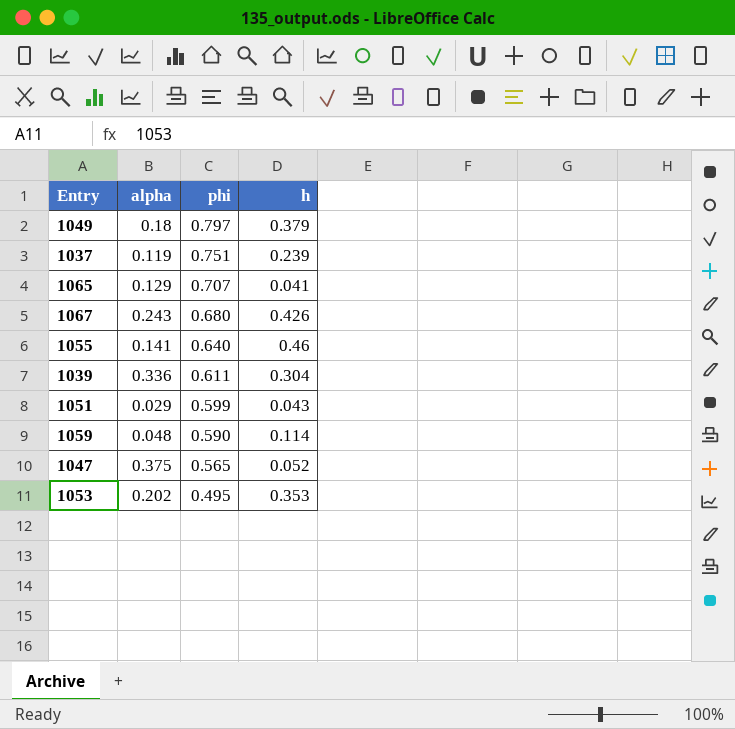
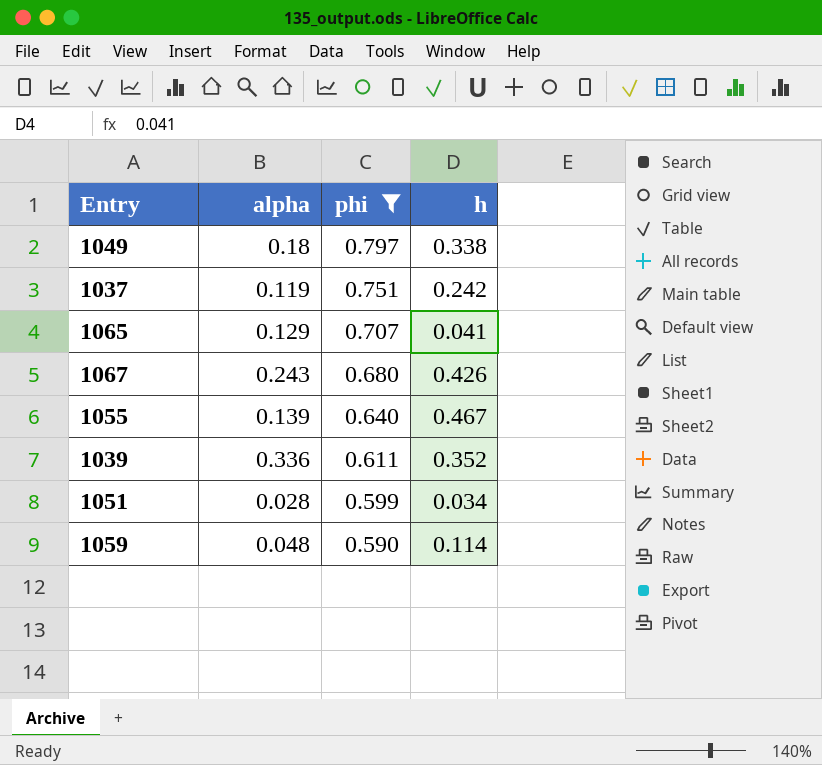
filter: none -> phi >= 0.590
1049 | h: 0.379 -> 0.338
1037 | h: 0.239 -> 0.242
1055 | alpha: 0.141 -> 0.139
1055 | h: 0.46 -> 0.467
1039 | h: 0.304 -> 0.352
1051 | alpha: 0.029 -> 0.028
1051 | h: 0.043 -> 0.034

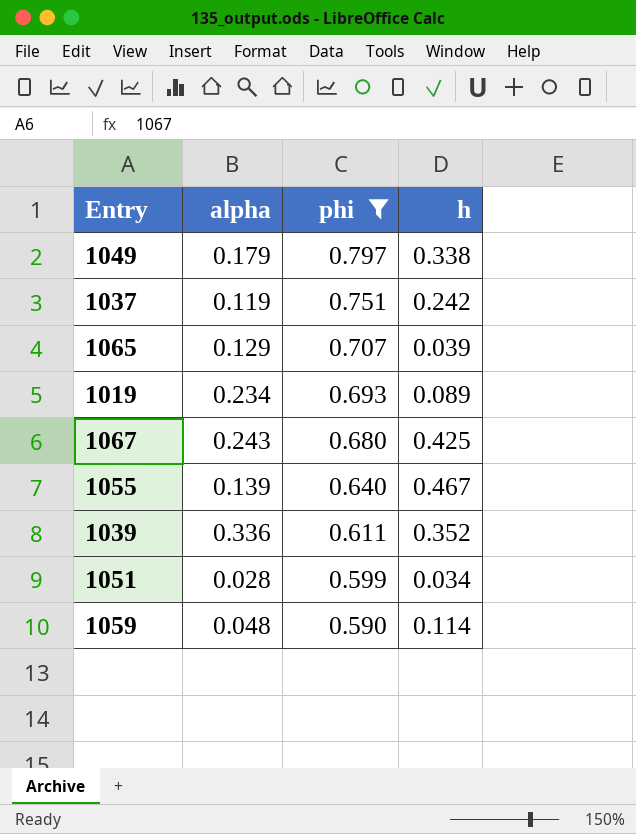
1049 | alpha: 0.18 -> 0.179
1065 | h: 0.041 -> 0.039
row 1019: none -> 0.234 | 0.693 | 0.089
1067 | h: 0.426 -> 0.425

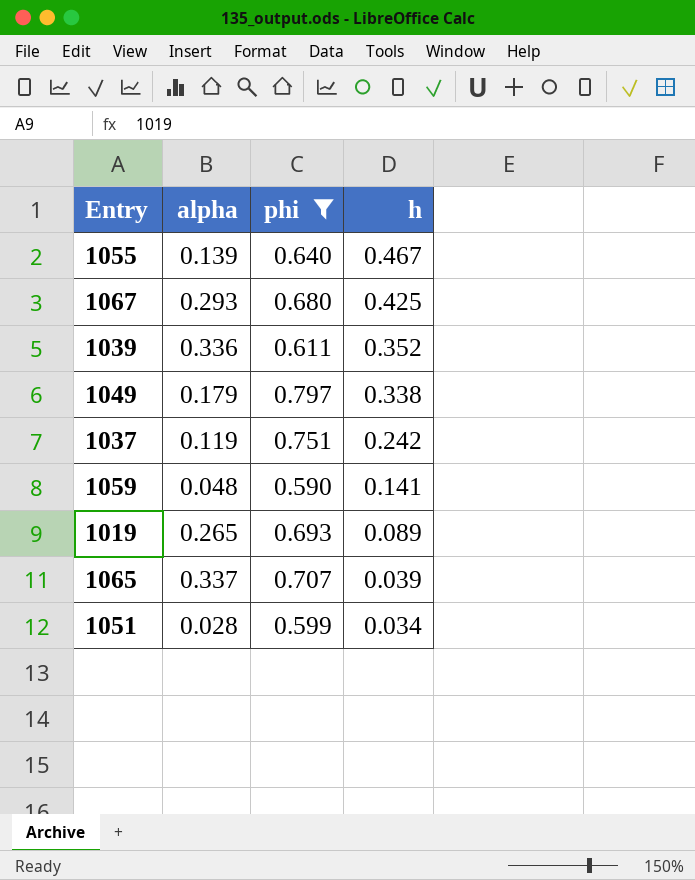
row order: phi descending -> h descending
1067 | alpha: 0.243 -> 0.293
1059 | h: 0.114 -> 0.141
1019 | alpha: 0.234 -> 0.265
1065 | alpha: 0.129 -> 0.337

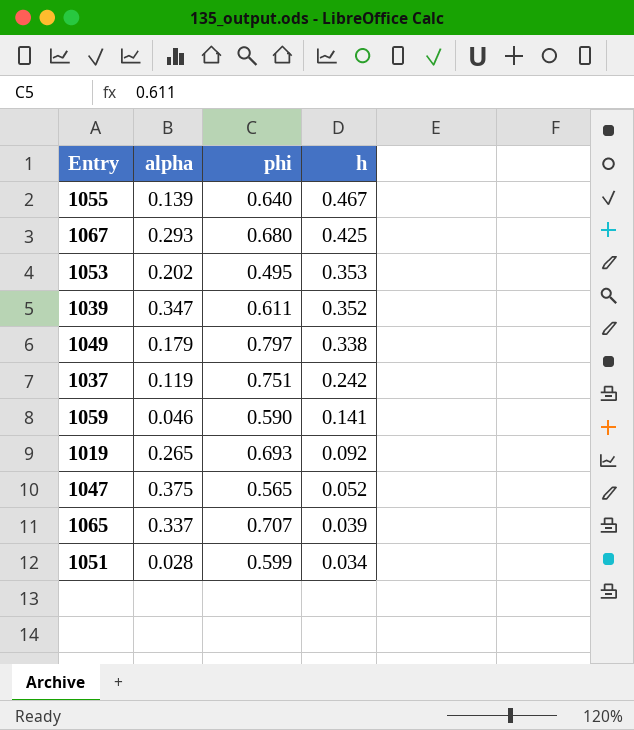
filter: phi >= 0.590 -> none
1039 | alpha: 0.336 -> 0.347
1059 | alpha: 0.048 -> 0.046
1019 | h: 0.089 -> 0.092

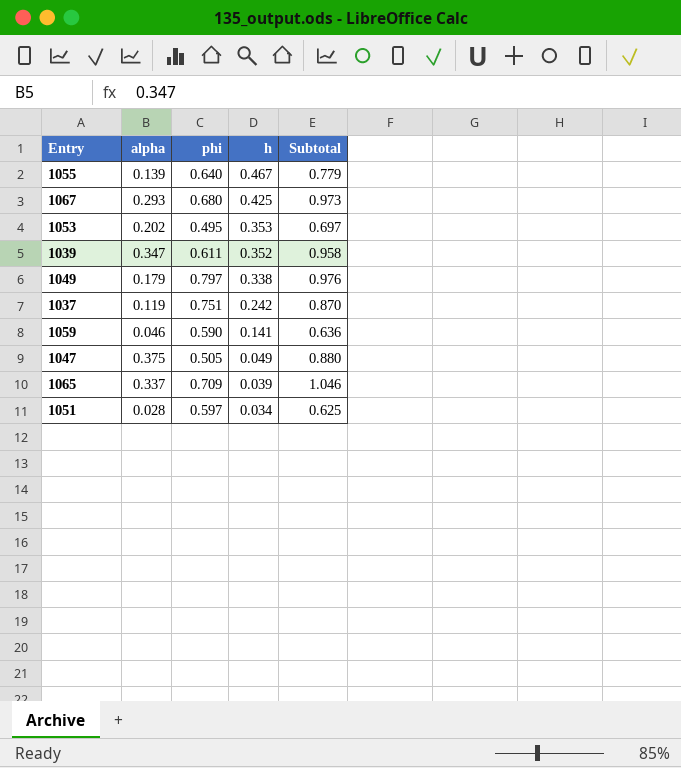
column Subtotal | formula: none -> [alpha] + [phi]
row 1019: 0.265 | 0.693 | 0.092 -> none
1047 | phi: 0.565 -> 0.505
1047 | h: 0.052 -> 0.049
1065 | phi: 0.707 -> 0.709
1051 | phi: 0.599 -> 0.597

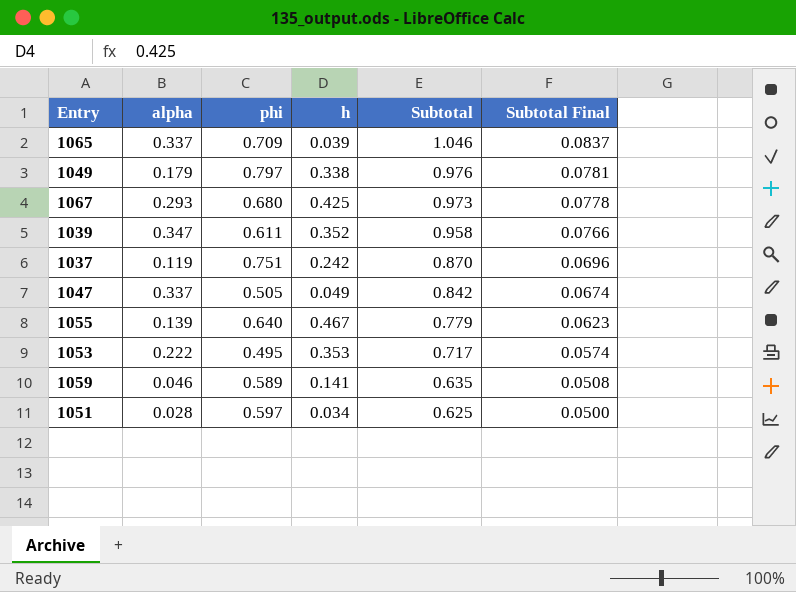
row order: h descending -> Subtotal descending
column Subtotal Final | formula: none -> [Subtotal] * 0.08
1047 | alpha: 0.375 -> 0.337
1047 | Subtotal: 0.880 -> 0.842
1053 | alpha: 0.202 -> 0.222
1053 | Subtotal: 0.697 -> 0.717
1059 | phi: 0.590 -> 0.589
1059 | Subtotal: 0.636 -> 0.635

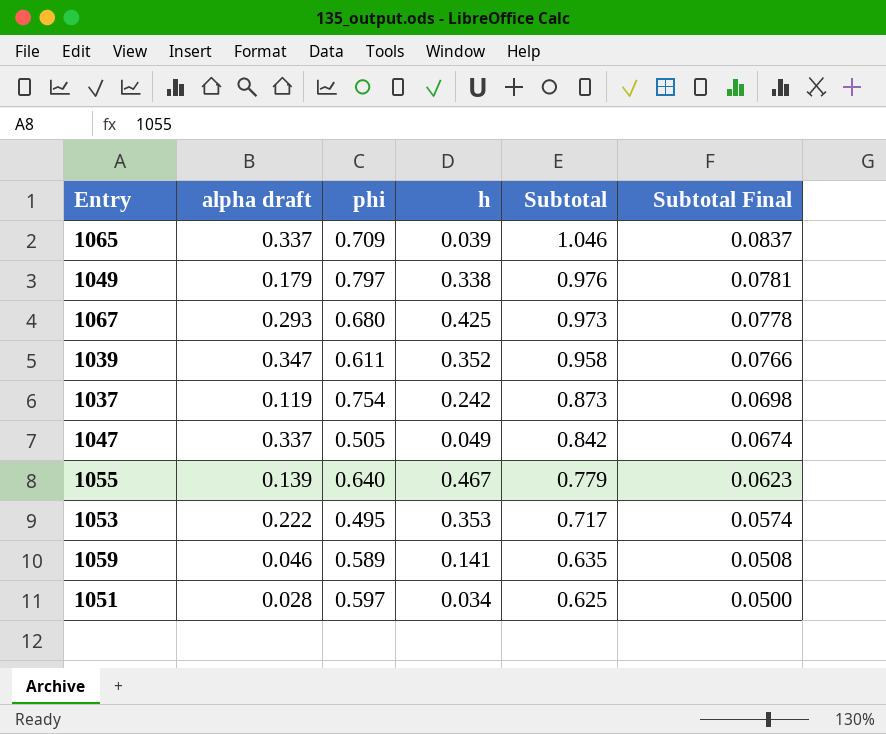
column name: alpha -> alpha draft
1037 | phi: 0.751 -> 0.754
1037 | Subtotal: 0.870 -> 0.873
1037 | Subtotal Final: 0.0696 -> 0.0698

